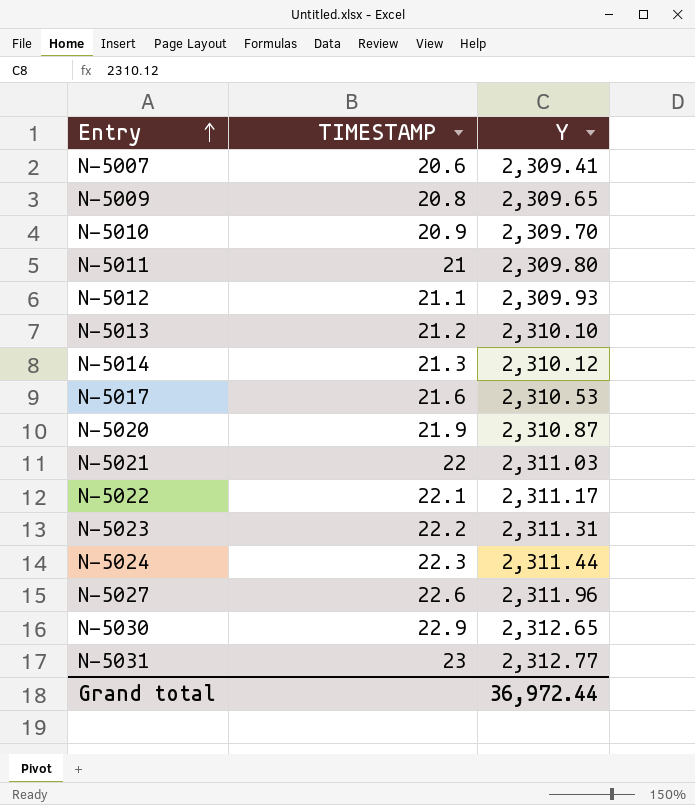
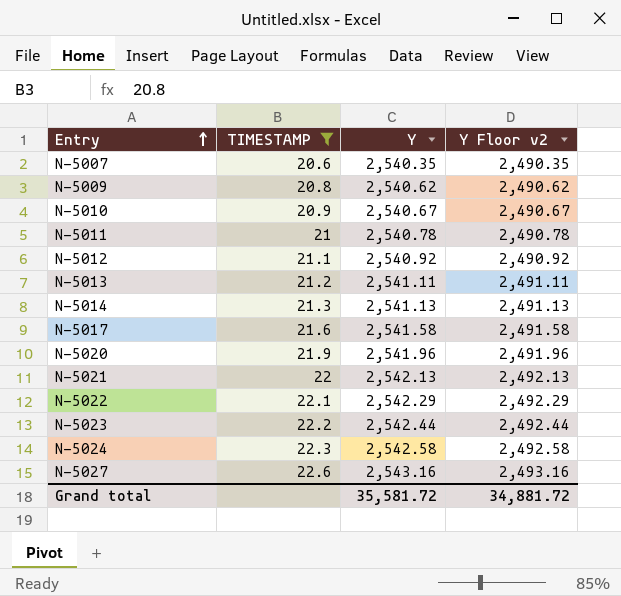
filter: none -> TIMESTAMP <= 22.6
column Y Floor v2 | formula: none -> [Y] - 50
N-5007 | Y: 2,309.41 -> 2,540.35
N-5009 | Y: 2,309.65 -> 2,540.62
N-5010 | Y: 2,309.70 -> 2,540.67
N-5011 | Y: 2,309.80 -> 2,540.78
N-5012 | Y: 2,309.93 -> 2,540.92
N-5013 | Y: 2,310.10 -> 2,541.11
N-5014 | Y: 2,310.12 -> 2,541.13
N-5017 | Y: 2,310.53 -> 2,541.58
N-5020 | Y: 2,310.87 -> 2,541.96
N-5021 | Y: 2,311.03 -> 2,542.13
N-5022 | Y: 2,311.17 -> 2,542.29
N-5023 | Y: 2,311.31 -> 2,542.44
N-5024 | Y: 2,311.44 -> 2,542.58
N-5027 | Y: 2,311.96 -> 2,543.16
Grand total | Y: 36,972.44 -> 35,581.72

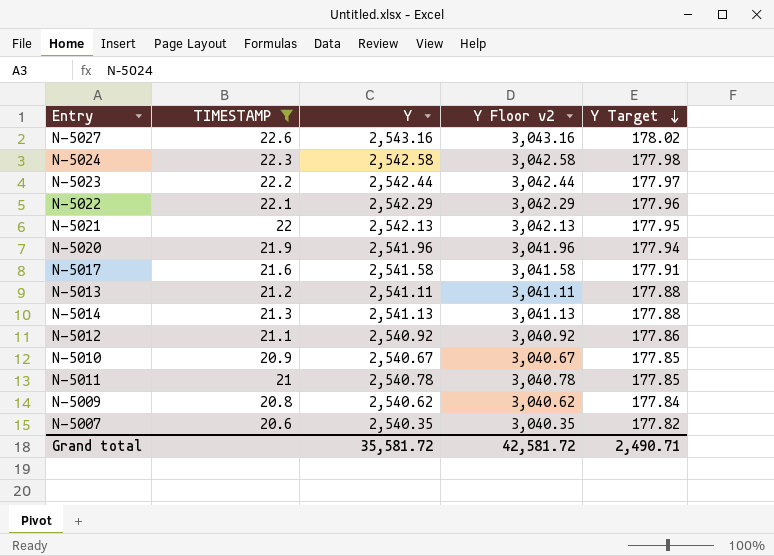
row order: Entry ascending -> Y Target descending
column Y Floor v2 | formula: [Y] - 50 -> [Y] + 500
column Y Target | formula: none -> [Y] * 0.07
Grand total | Y Floor v2: 34,881.72 -> 42,581.72

